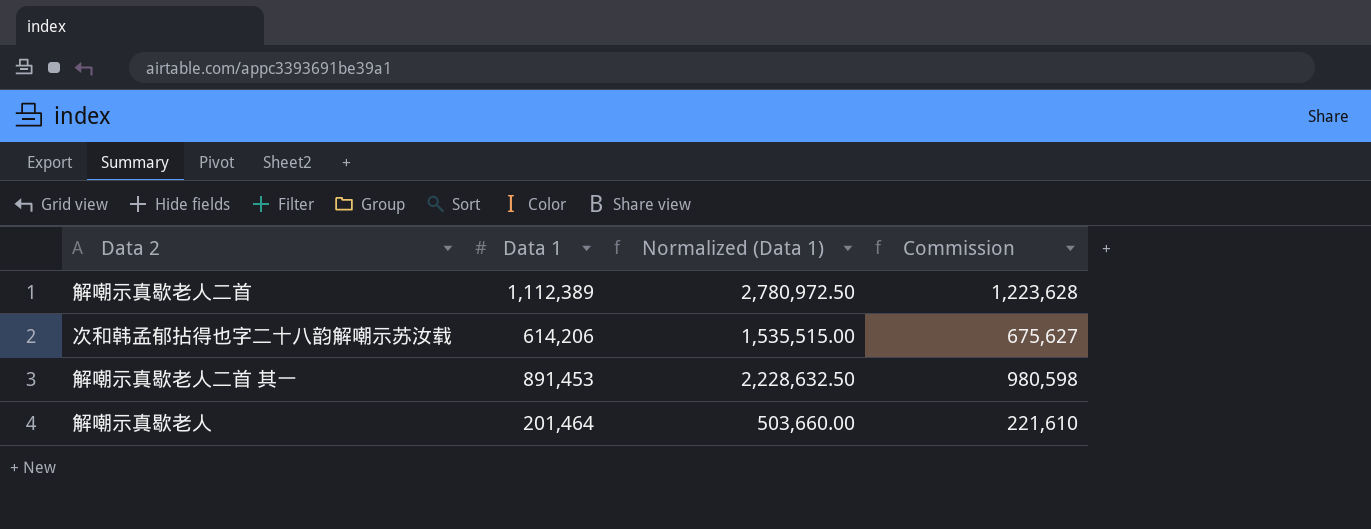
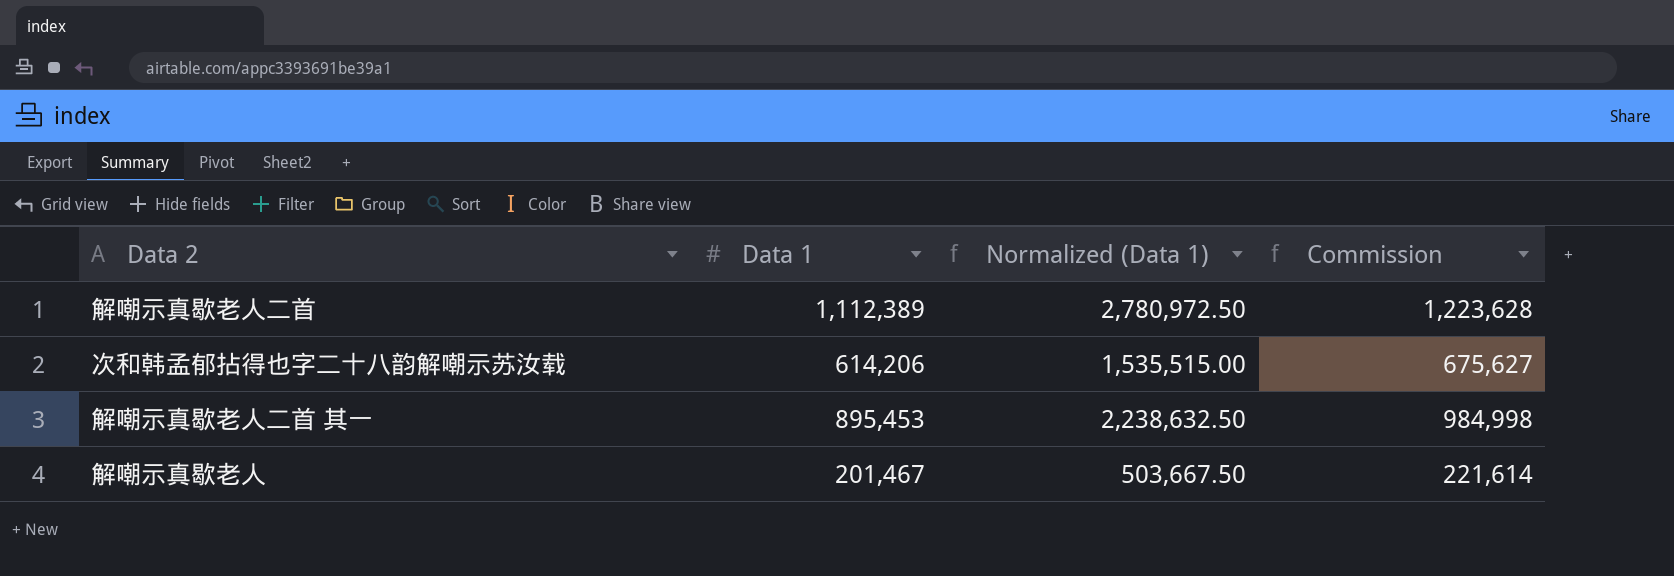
解嘲示真歇老人二首 其一 | Data 1: 891,453 -> 895,453
解嘲示真歇老人二首 其一 | Normalized (Data 1): 2,228,632.50 -> 2,238,632.50
解嘲示真歇老人二首 其一 | Commission: 980,598 -> 984,998
解嘲示真歇老人 | Data 1: 201,464 -> 201,467
解嘲示真歇老人 | Normalized (Data 1): 503,660.00 -> 503,667.50
解嘲示真歇老人 | Commission: 221,610 -> 221,614

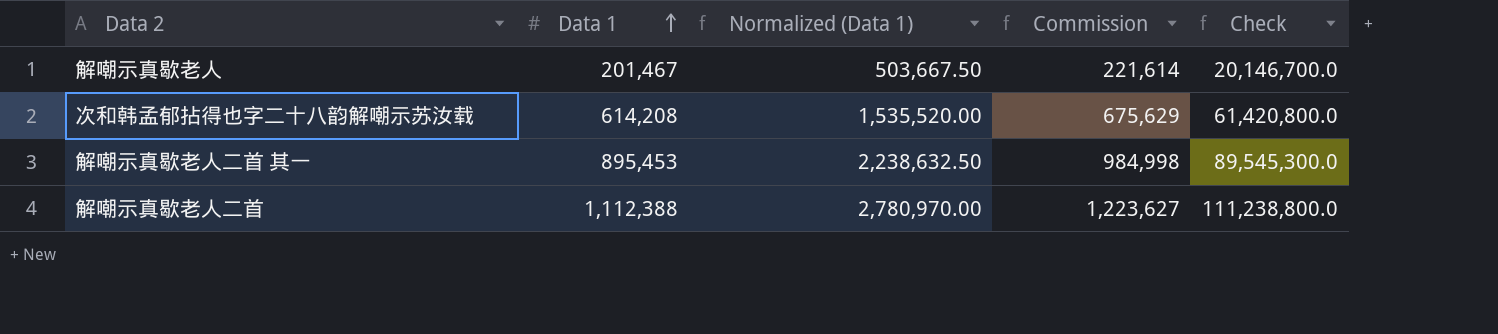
row order: none -> Data 1 ascending
column Check | formula: none -> [Data 1] * 100
次和韩孟郁拈得也字二十八韵解嘲示苏汝载 | Data 1: 614,206 -> 614,208
次和韩孟郁拈得也字二十八韵解嘲示苏汝载 | Normalized (Data 1): 1,535,515.00 -> 1,535,520.00
次和韩孟郁拈得也字二十八韵解嘲示苏汝载 | Commission: 675,627 -> 675,629
解嘲示真歇老人二首 | Data 1: 1,112,389 -> 1,112,388
解嘲示真歇老人二首 | Normalized (Data 1): 2,780,972.50 -> 2,780,970.00
解嘲示真歇老人二首 | Commission: 1,223,628 -> 1,223,627

